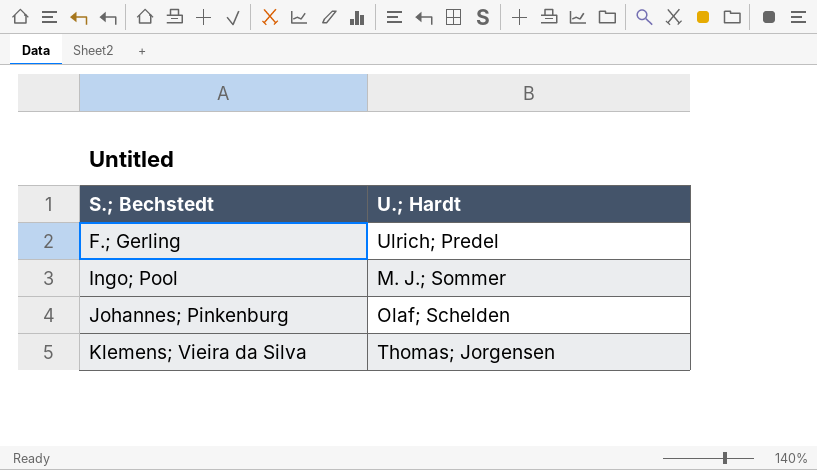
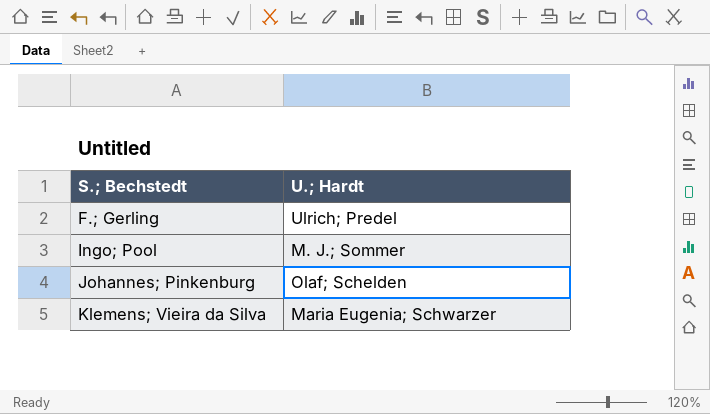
Klemens; Vieira da Silva | U.; Hardt: Thomas; Jorgensen -> Maria Eugenia; Schwarzer

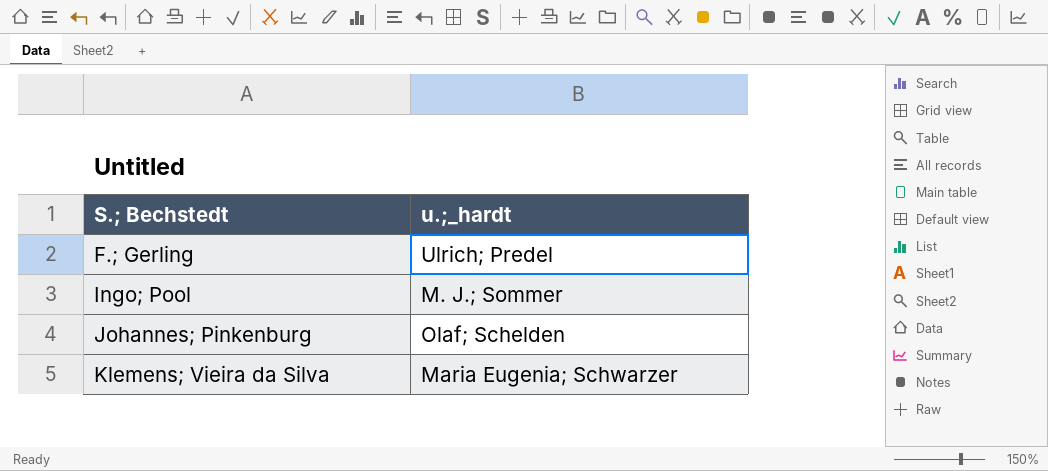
column name: U.; Hardt -> u.;_hardt

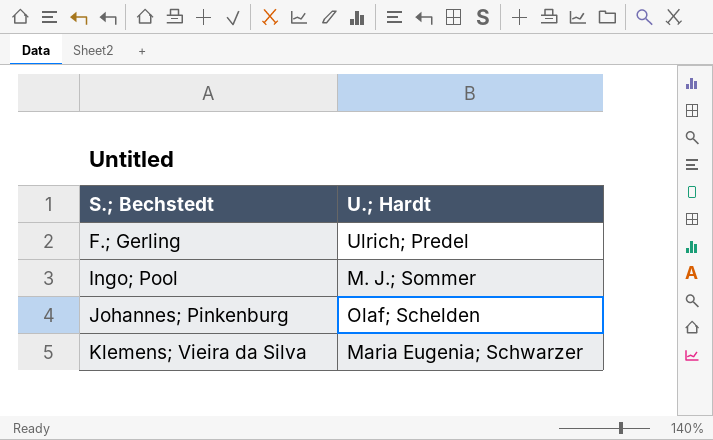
column name: u.;_hardt -> U.; Hardt

